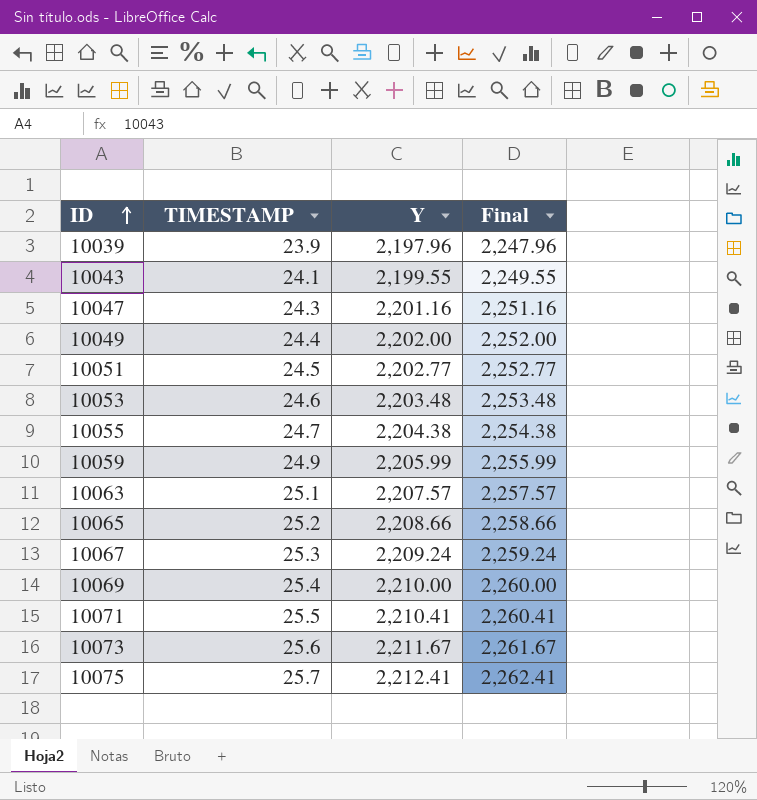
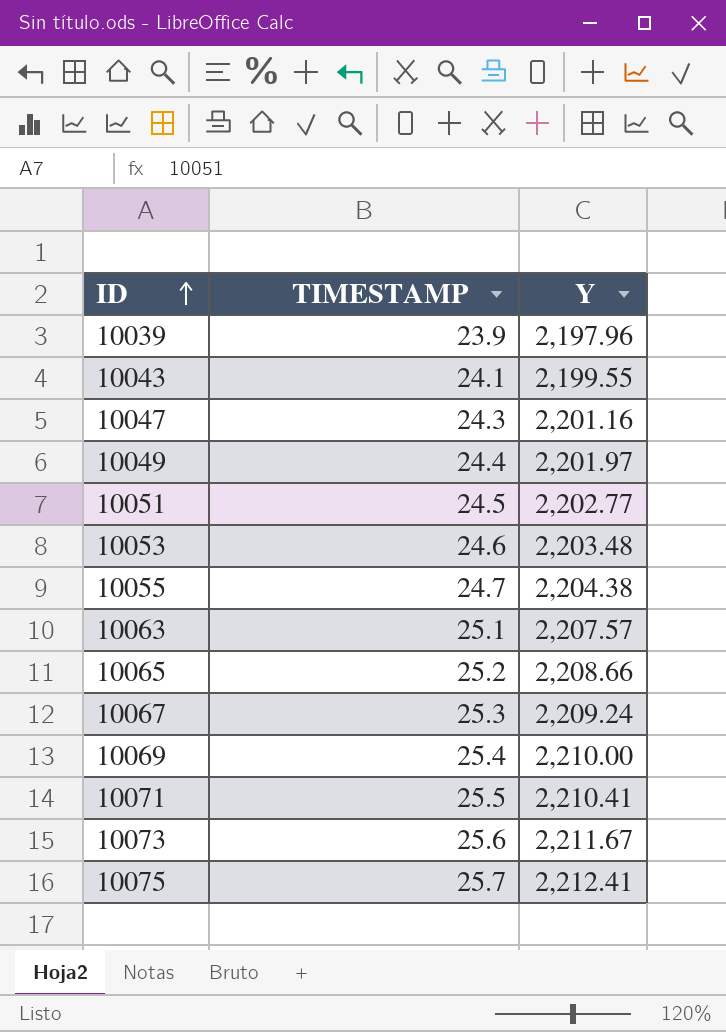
column Final | formula: [Y] + 50 -> none
row 10059: 24.9 | 2,205.99 | 2,255.99 -> none
10049 | Y: 2,202.00 -> 2,201.97

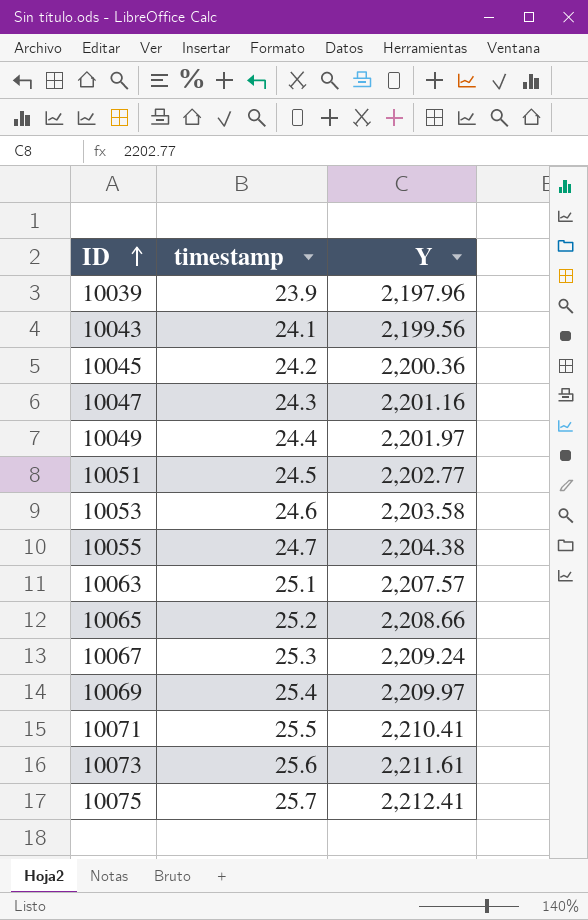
column name: TIMESTAMP -> timestamp
10043 | Y: 2,199.55 -> 2,199.56
row 10045: none -> 24.2 | 2,200.36
10053 | Y: 2,203.48 -> 2,203.58
10069 | Y: 2,210.00 -> 2,209.97
10073 | Y: 2,211.67 -> 2,211.61

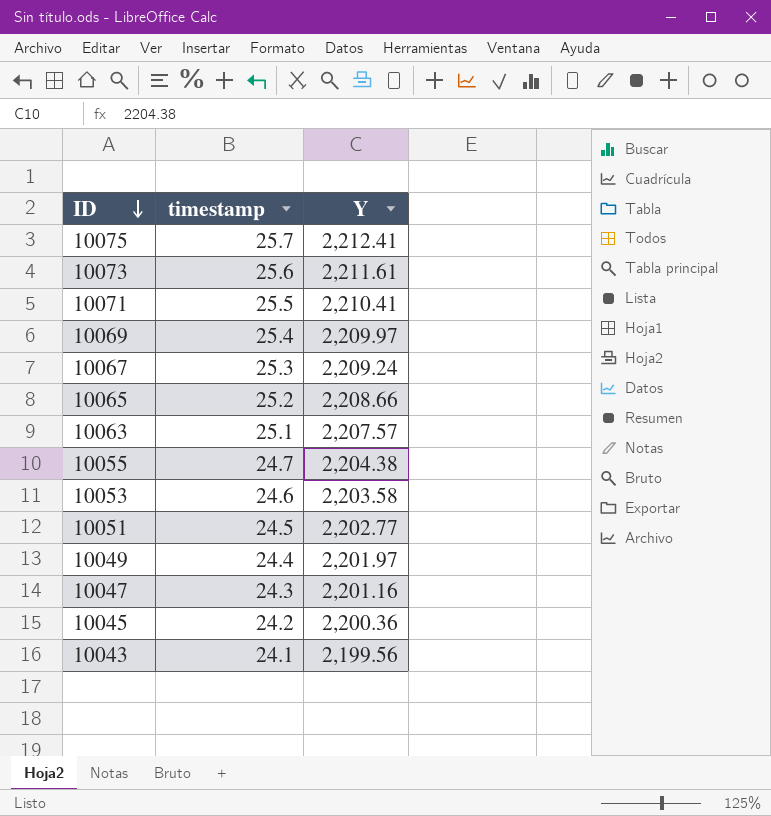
row order: ID ascending -> ID descending
row 10039: 23.9 | 2,197.96 -> none

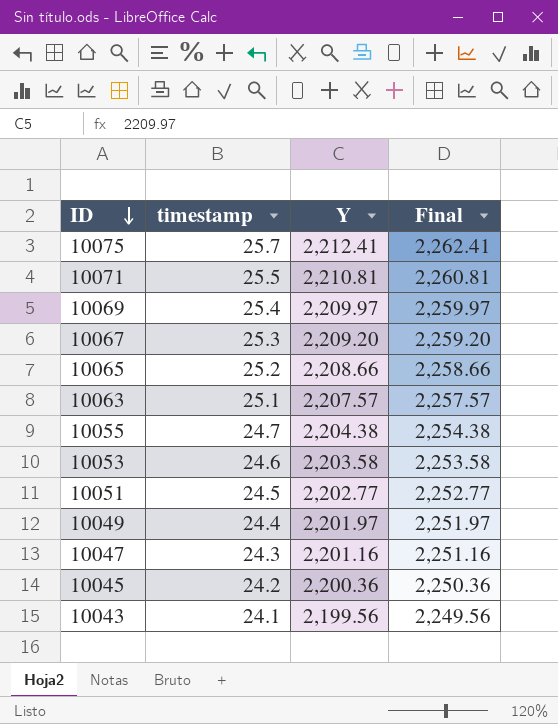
column Final | formula: none -> [Y] + 50
row 10073: 25.6 | 2,211.61 -> none
10071 | Y: 2,210.41 -> 2,210.81
10067 | Y: 2,209.24 -> 2,209.20

